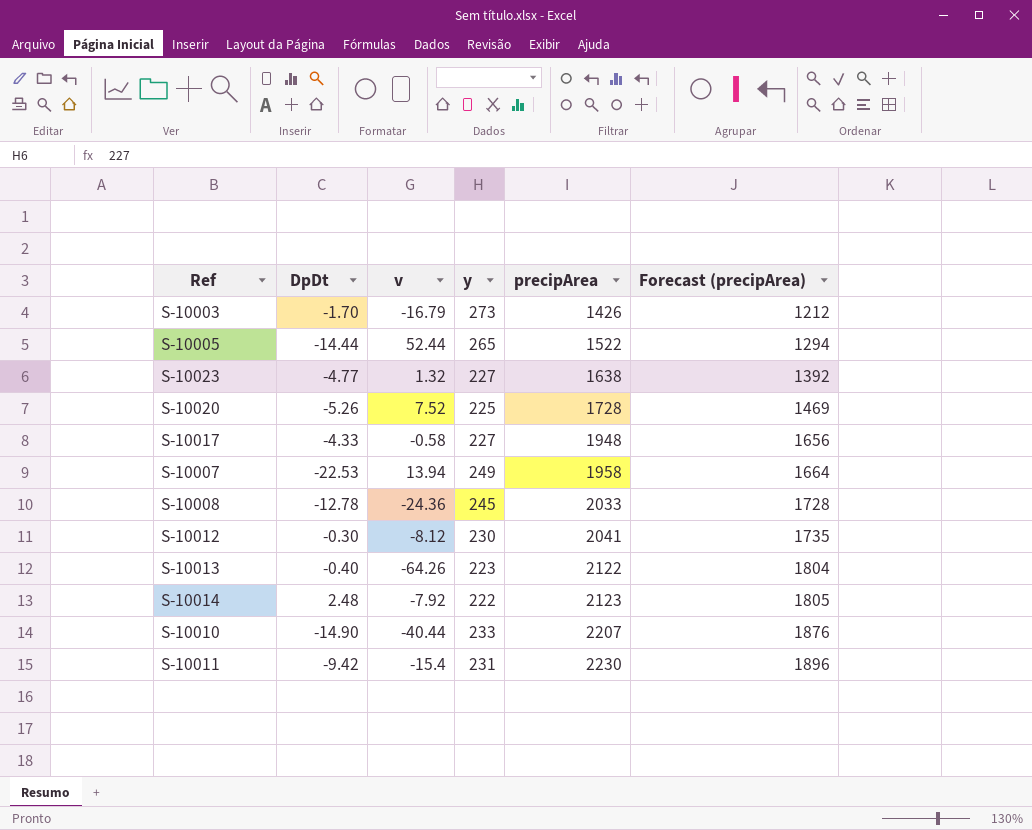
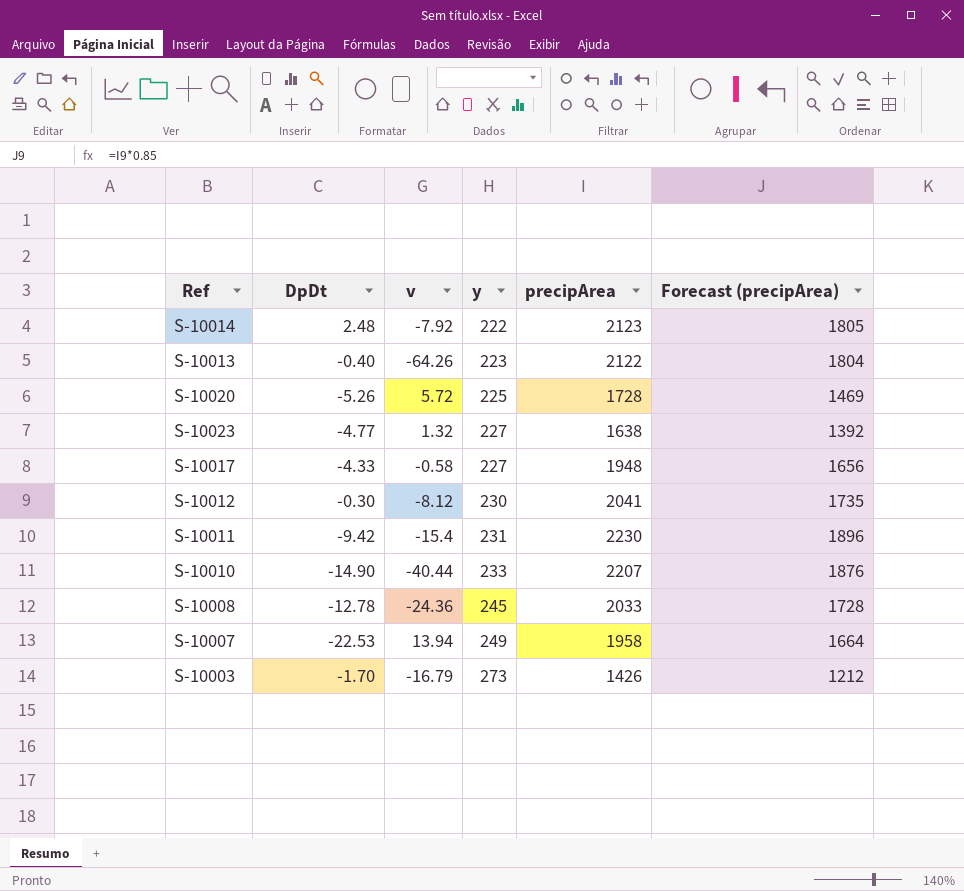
row order: precipArea ascending -> y ascending
row S-10005: -14.44 | 52.44 | 265 | 1522 | 1294 -> none
S-10020 | v: 7.52 -> 5.72

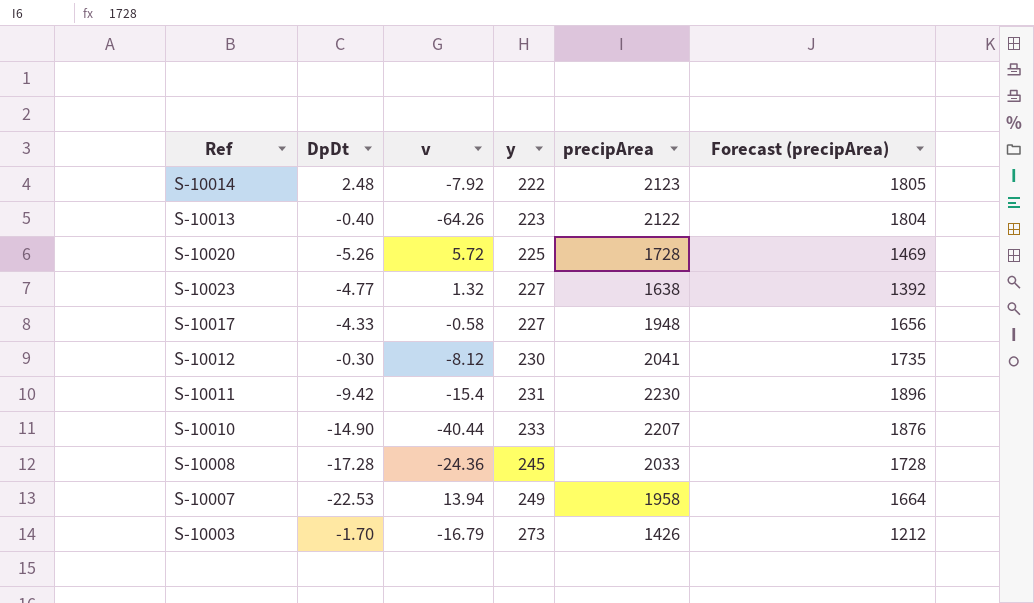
S-10008 | DpDt: -12.78 -> -17.28

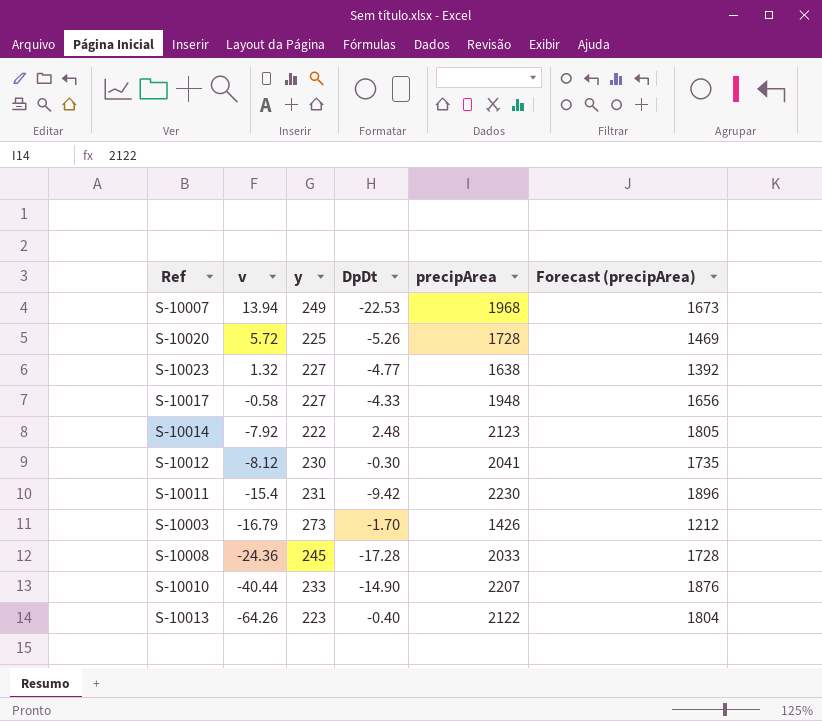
row order: y ascending -> v descending
column DpDt | position: 2 -> 4
S-10007 | precipArea: 1958 -> 1968
S-10007 | Forecast (precipArea): 1664 -> 1673

